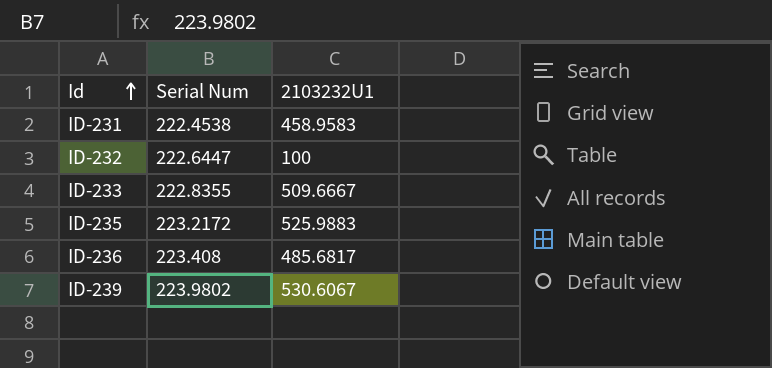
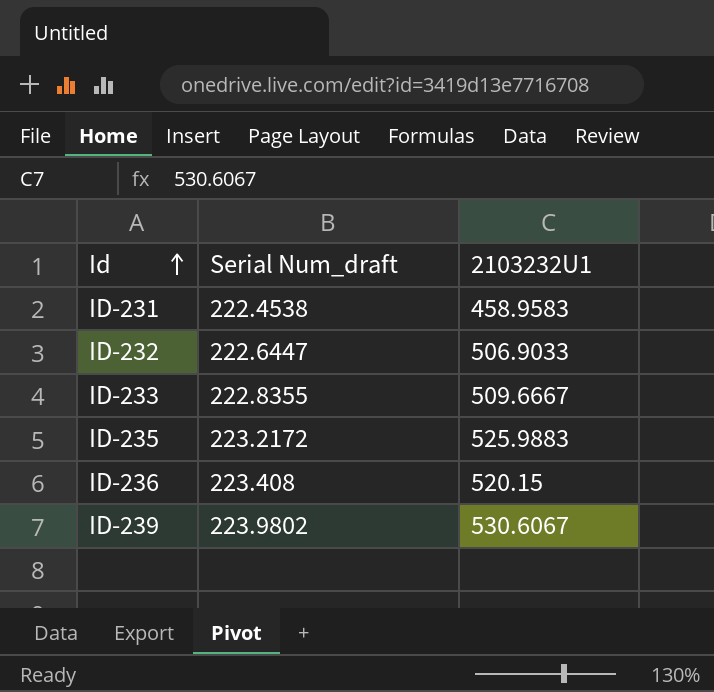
column name: Serial Num -> Serial Num_draft
ID-232 | 2103232U1: 100 -> 506.9033
ID-236 | 2103232U1: 485.6817 -> 520.15

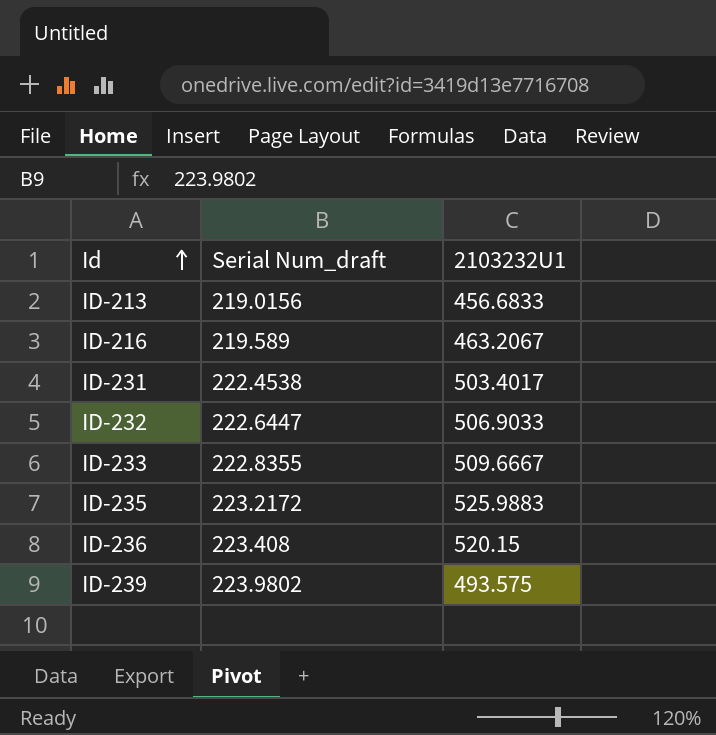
row ID-213: none -> 219.0156 | 456.6833
row ID-216: none -> 219.589 | 463.2067
ID-231 | 2103232U1: 458.9583 -> 503.4017
ID-239 | 2103232U1: 530.6067 -> 493.575

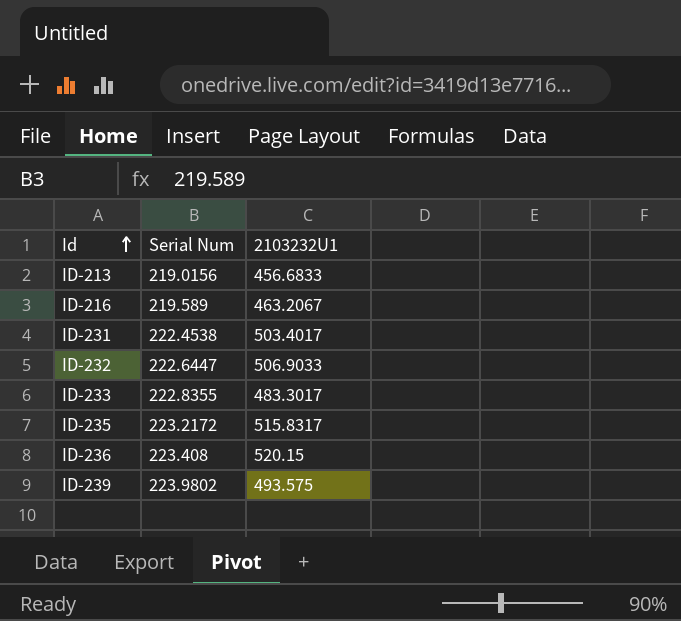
column name: Serial Num_draft -> Serial Num
ID-233 | 2103232U1: 509.6667 -> 483.3017
ID-235 | 2103232U1: 525.9883 -> 515.8317

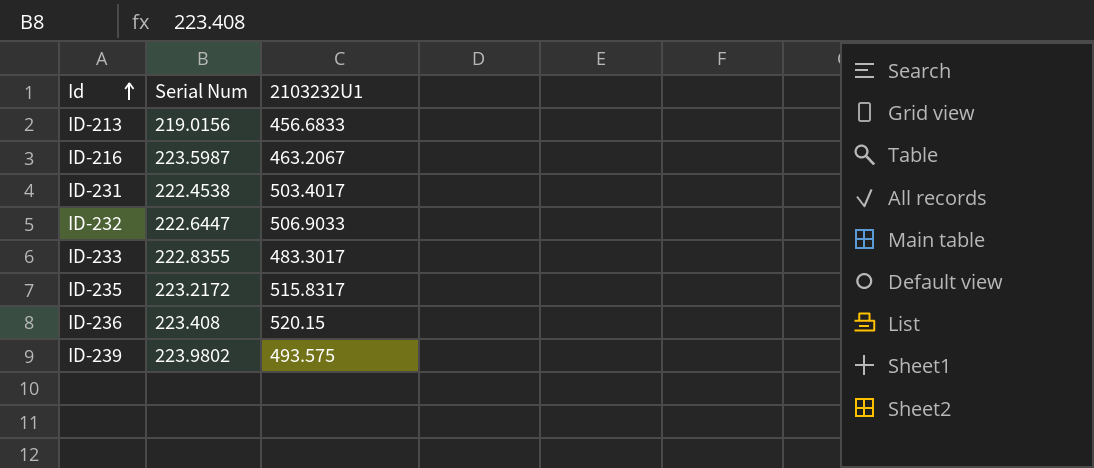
ID-216 | Serial Num: 219.589 -> 223.5987

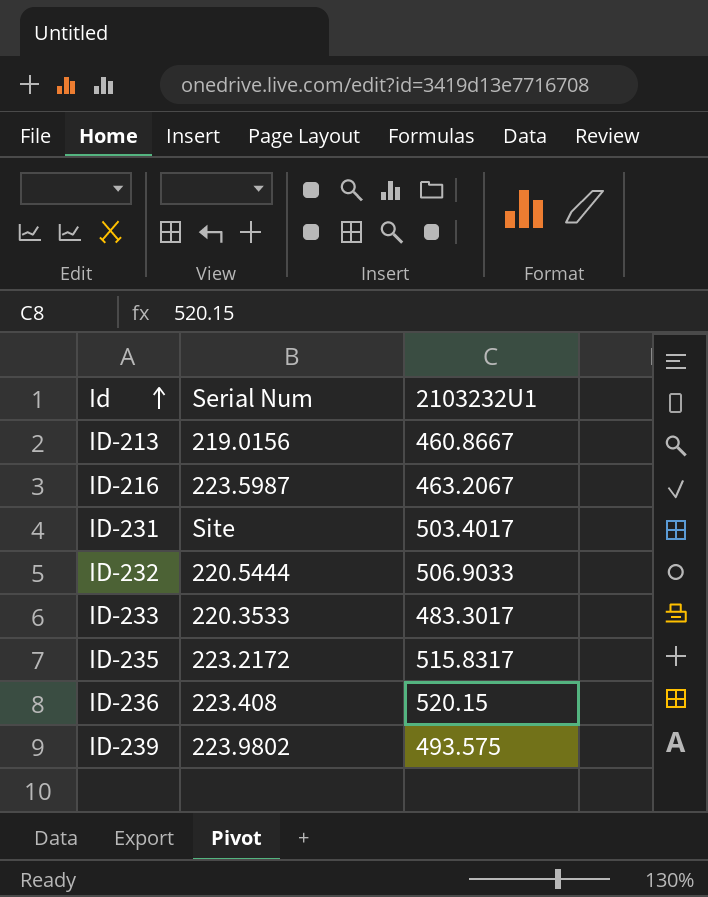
ID-213 | 2103232U1: 456.6833 -> 460.8667
ID-231 | Serial Num: 222.4538 -> Site
ID-232 | Serial Num: 222.6447 -> 220.5444
ID-233 | Serial Num: 222.8355 -> 220.3533

